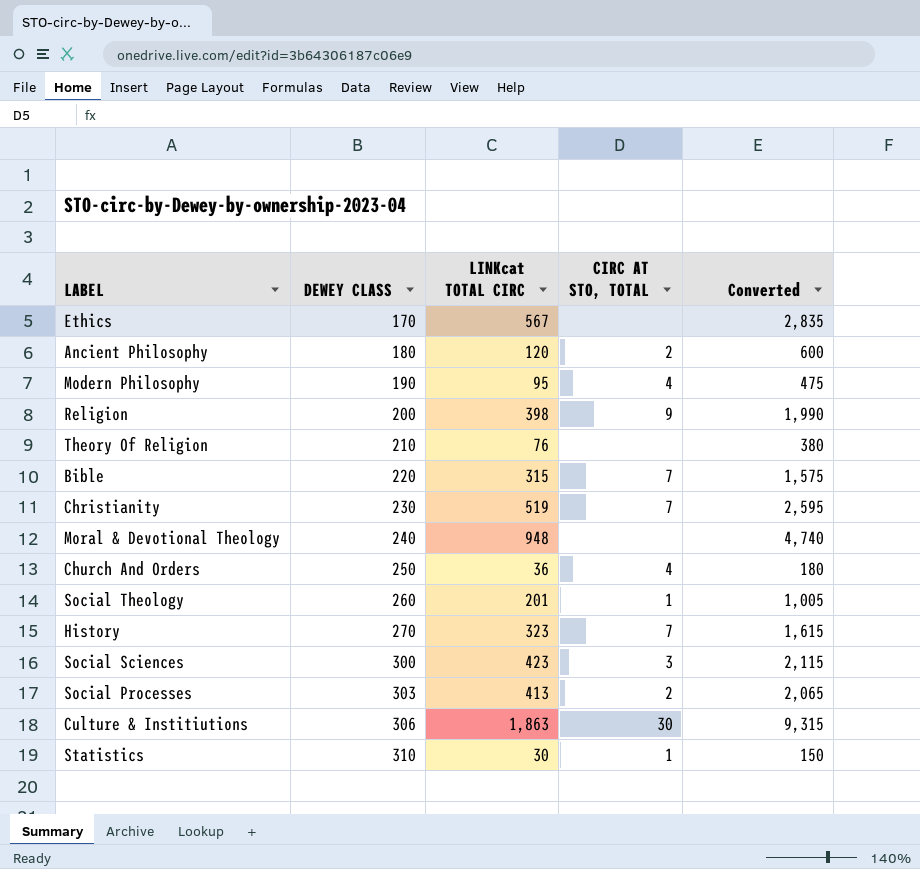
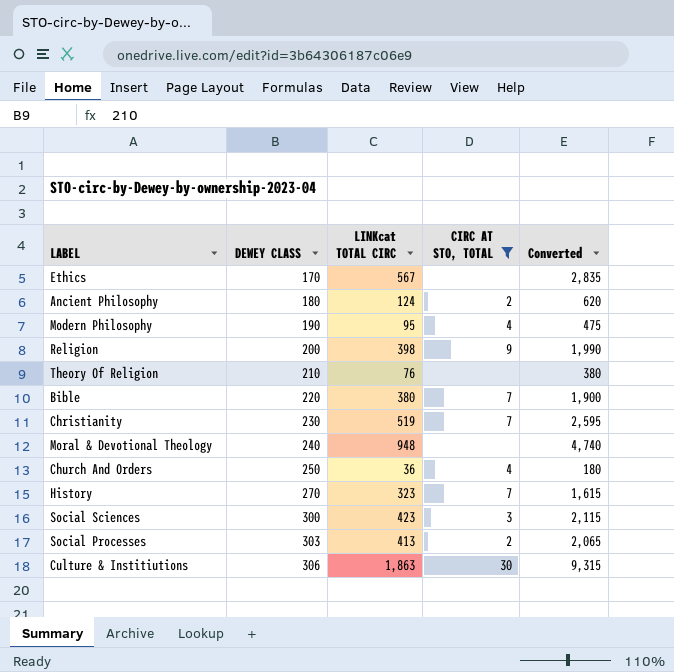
filter: none -> CIRC AT STO, TOTAL != 1
Ancient Philosophy | LINKcat TOTAL CIRC: 120 -> 124
Ancient Philosophy | Converted: 600 -> 620
Bible | LINKcat TOTAL CIRC: 315 -> 380
Bible | Converted: 1,575 -> 1,900

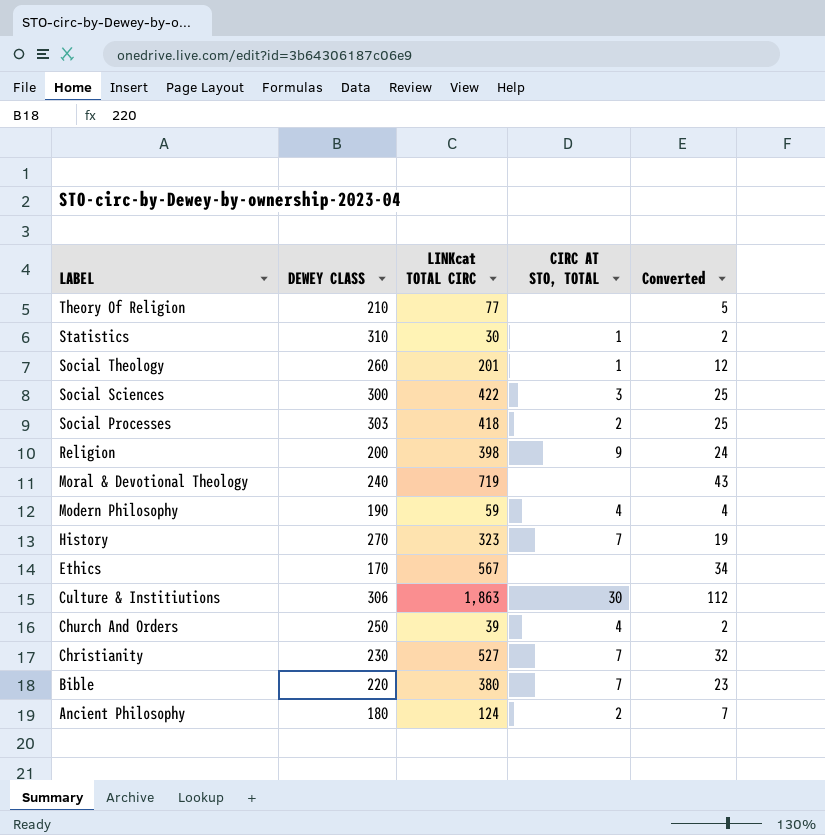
filter: CIRC AT STO, TOTAL != 1 -> none
row order: DEWEY CLASS ascending -> LABEL descending
column Converted | formula: [LINKcat TOTAL CIRC] * 5 -> [LINKcat TOTAL CIRC] * 0.06
Theory Of Religion | LINKcat TOTAL CIRC: 76 -> 77
Social Sciences | LINKcat TOTAL CIRC: 423 -> 422
Social Processes | LINKcat TOTAL CIRC: 413 -> 418
Moral & Devotional Theology | LINKcat TOTAL CIRC: 948 -> 719
Modern Philosophy | LINKcat TOTAL CIRC: 95 -> 59
Church And Orders | LINKcat TOTAL CIRC: 36 -> 39
Christianity | LINKcat TOTAL CIRC: 519 -> 527

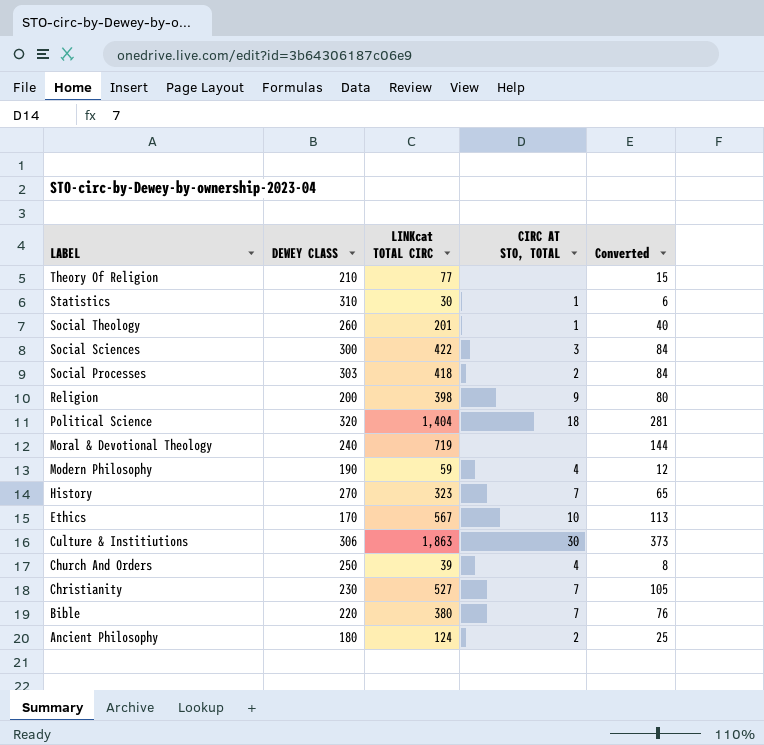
column Converted | formula: [LINKcat TOTAL CIRC] * 0.06 -> [LINKcat TOTAL CIRC] * 0.2
row Political Science: none -> 320 | 1,404 | 18 | 281
Ethics | CIRC AT STO, TOTAL: none -> 10

